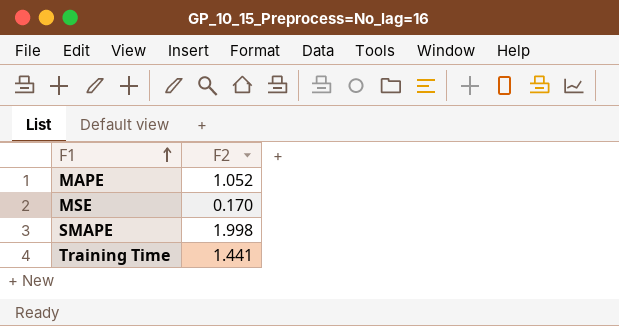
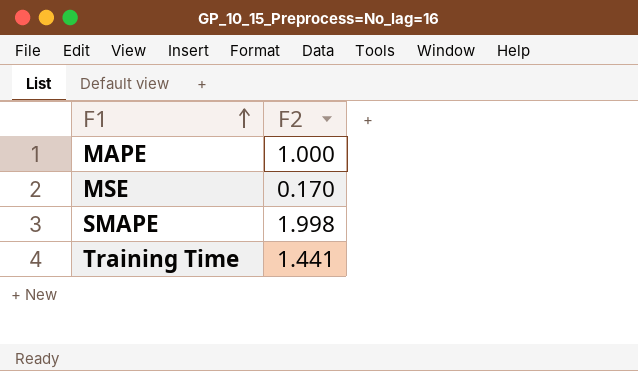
MAPE | F2: 1.052 -> 1.000

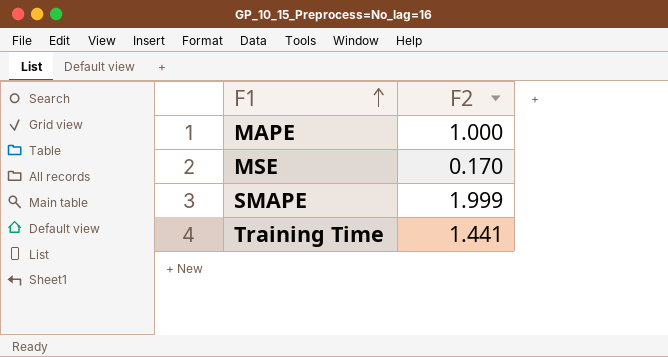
SMAPE | F2: 1.998 -> 1.999

